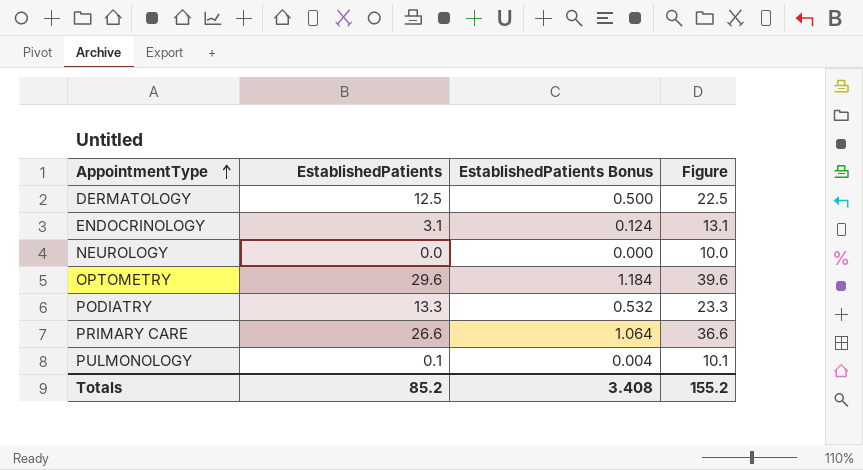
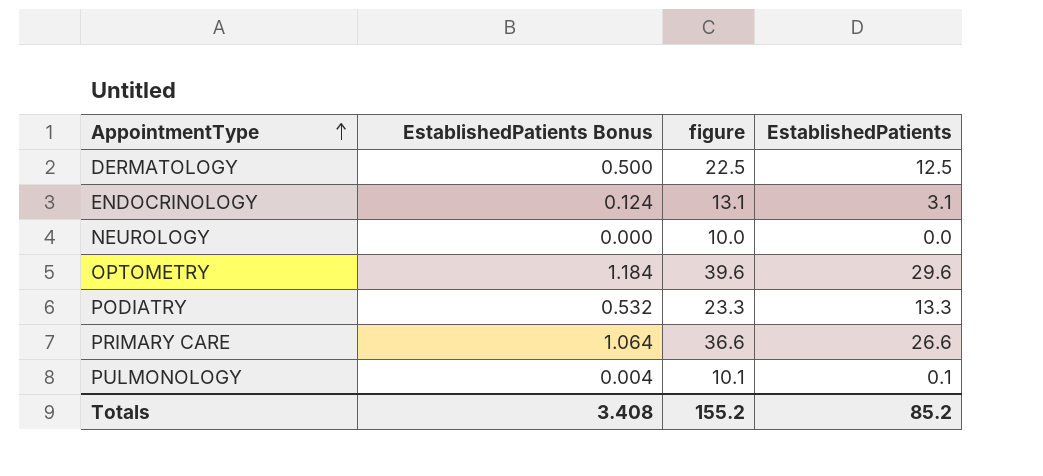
column name: Figure -> figure
column EstablishedPatients | position: 2 -> 4

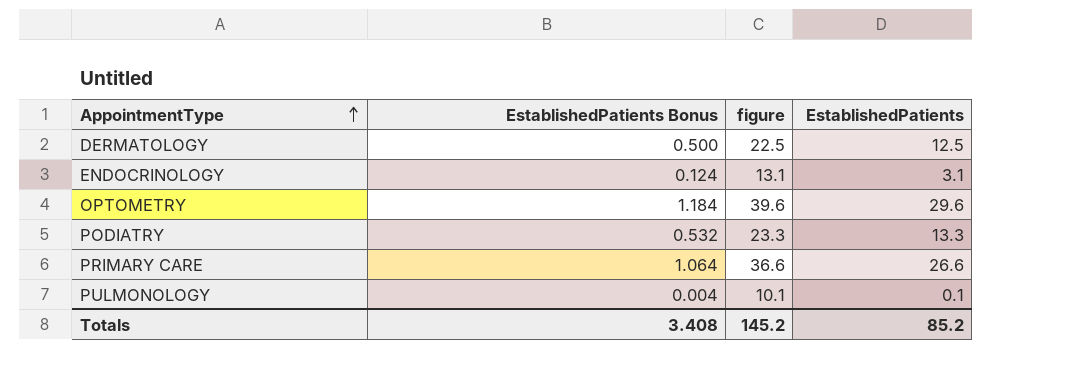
row NEUROLOGY: 0.000 | 10.0 | 0.0 -> none
Totals | figure: 155.2 -> 145.2

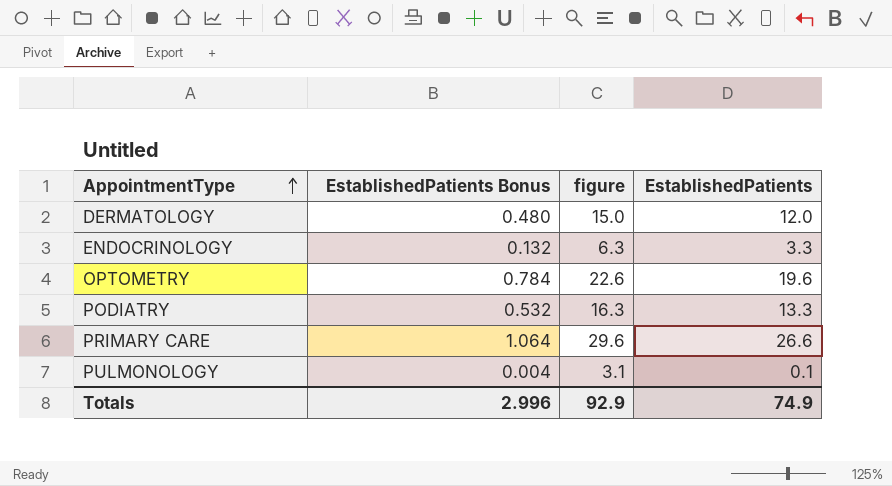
column figure | formula: [EstablishedPatients] + 10 -> [EstablishedPatients] + 3
DERMATOLOGY | EstablishedPatients Bonus: 0.500 -> 0.480
DERMATOLOGY | EstablishedPatients: 12.5 -> 12.0
ENDOCRINOLOGY | EstablishedPatients Bonus: 0.124 -> 0.132
ENDOCRINOLOGY | EstablishedPatients: 3.1 -> 3.3
OPTOMETRY | EstablishedPatients Bonus: 1.184 -> 0.784
OPTOMETRY | EstablishedPatients: 29.6 -> 19.6
Totals | EstablishedPatients Bonus: 3.408 -> 2.996
Totals | figure: 145.2 -> 92.9
Totals | EstablishedPatients: 85.2 -> 74.9

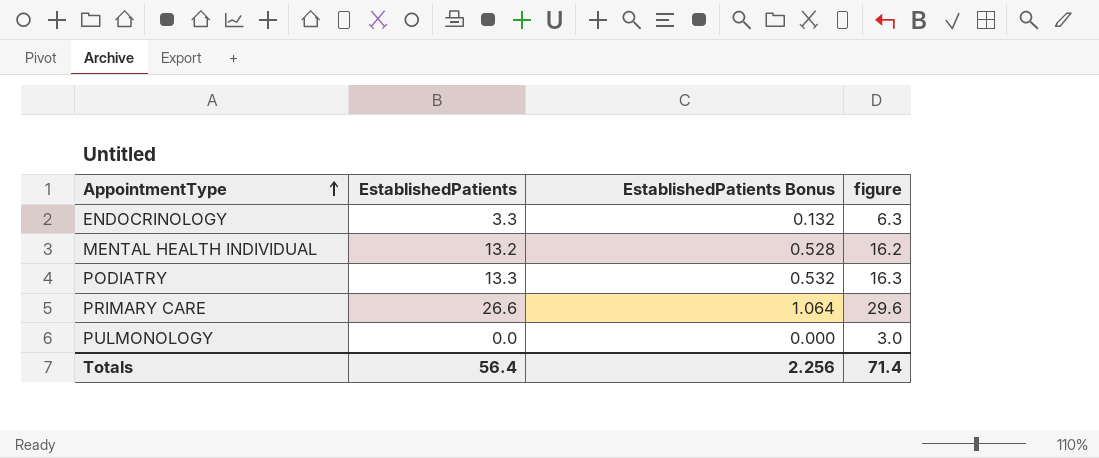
column EstablishedPatients | position: 4 -> 2
row DERMATOLOGY: 0.480 | 15.0 | 12.0 -> none
row OPTOMETRY: 0.784 | 22.6 | 19.6 -> none
row MENTAL HEALTH INDIVIDUAL: none -> 13.2 | 0.528 | 16.2
PULMONOLOGY | EstablishedPatients: 0.1 -> 0.0
PULMONOLOGY | EstablishedPatients Bonus: 0.004 -> 0.000
PULMONOLOGY | figure: 3.1 -> 3.0
Totals | EstablishedPatients: 74.9 -> 56.4
Totals | EstablishedPatients Bonus: 2.996 -> 2.256
Totals | figure: 92.9 -> 71.4

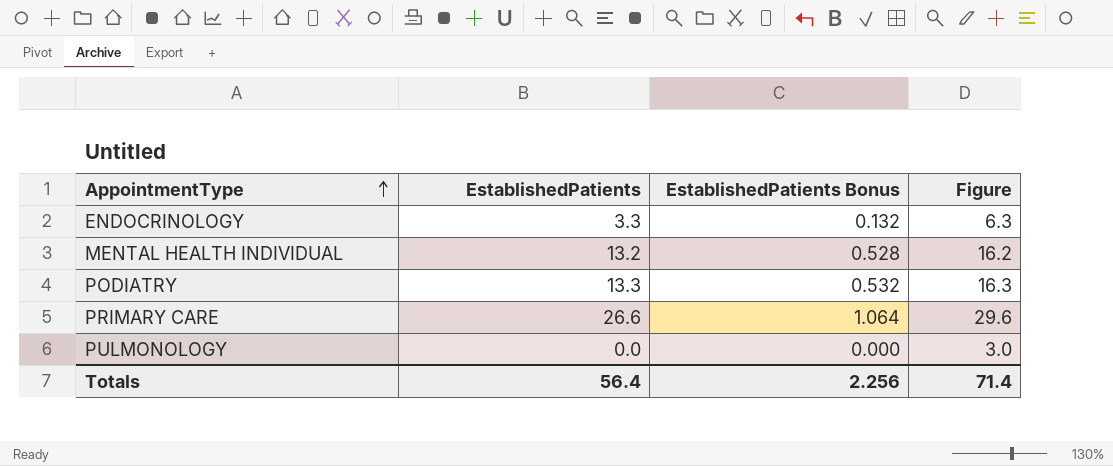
column name: figure -> Figure

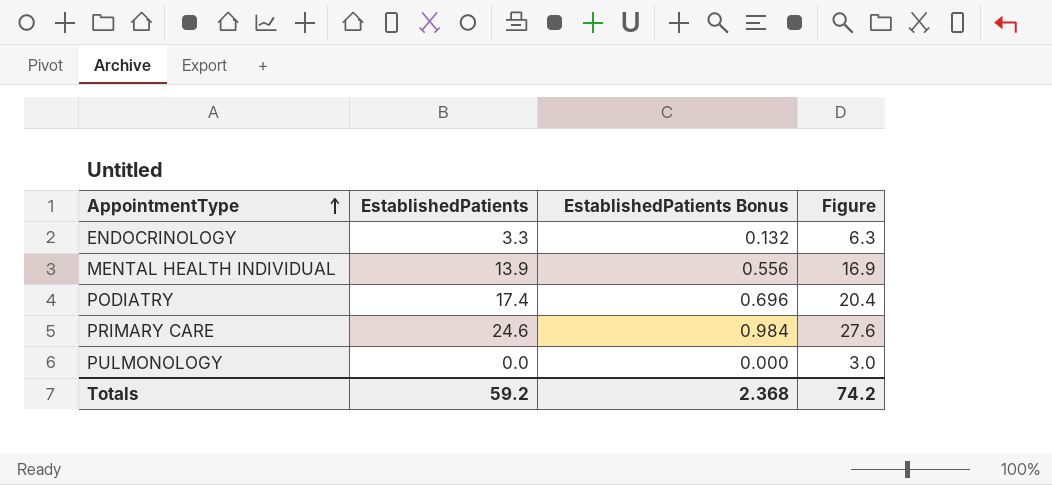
MENTAL HEALTH INDIVIDUAL | EstablishedPatients: 13.2 -> 13.9
MENTAL HEALTH INDIVIDUAL | EstablishedPatients Bonus: 0.528 -> 0.556
MENTAL HEALTH INDIVIDUAL | Figure: 16.2 -> 16.9
PODIATRY | EstablishedPatients: 13.3 -> 17.4
PODIATRY | EstablishedPatients Bonus: 0.532 -> 0.696
PODIATRY | Figure: 16.3 -> 20.4
PRIMARY CARE | EstablishedPatients: 26.6 -> 24.6
PRIMARY CARE | EstablishedPatients Bonus: 1.064 -> 0.984
PRIMARY CARE | Figure: 29.6 -> 27.6
Totals | EstablishedPatients: 56.4 -> 59.2
Totals | EstablishedPatients Bonus: 2.256 -> 2.368
Totals | Figure: 71.4 -> 74.2

